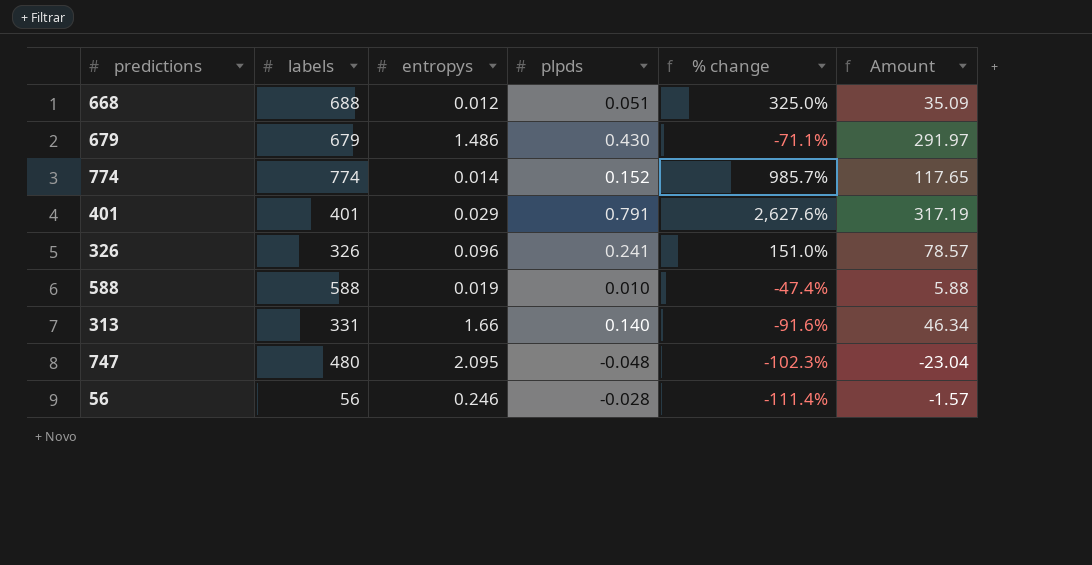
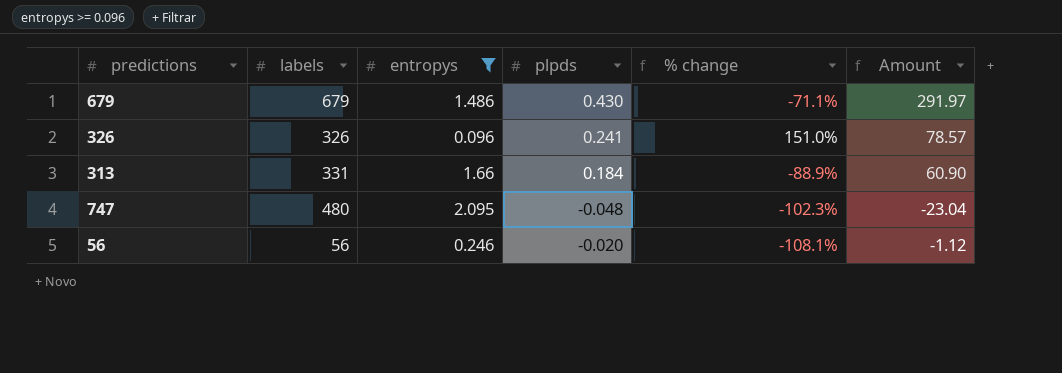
filter: none -> entropys >= 0.096
313 | plpds: 0.140 -> 0.184
313 | % change: -91.6% -> -88.9%
313 | Amount: 46.34 -> 60.90
56 | plpds: -0.028 -> -0.020
56 | % change: -111.4% -> -108.1%
56 | Amount: -1.57 -> -1.12

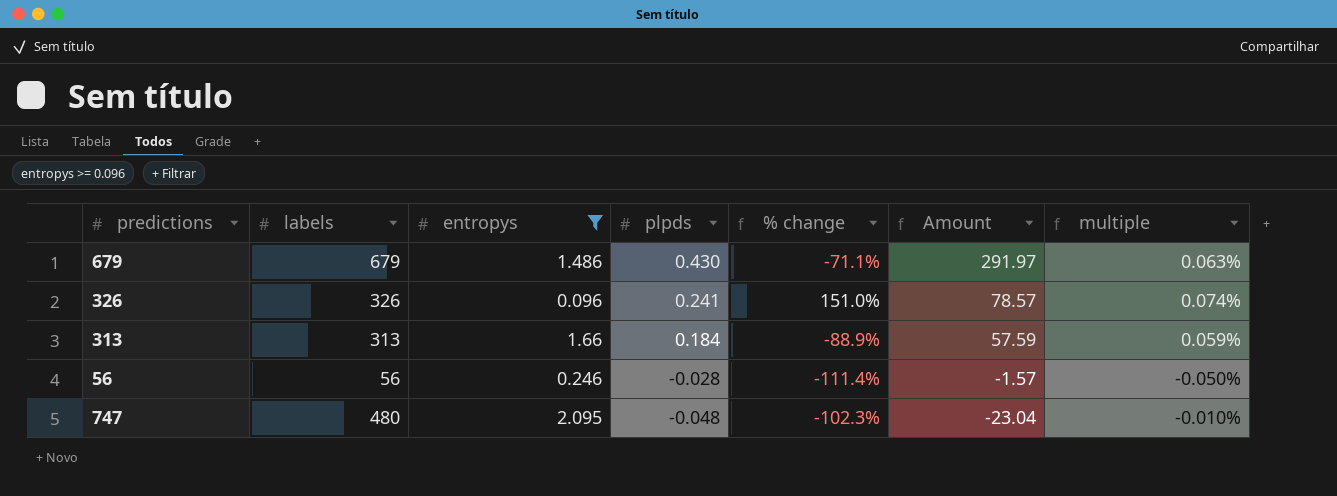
row order: none -> plpds descending
column multiple | formula: none -> [plpds] / [labels]
313 | labels: 331 -> 313
313 | Amount: 60.90 -> 57.59
56 | plpds: -0.020 -> -0.028
56 | % change: -108.1% -> -111.4%
56 | Amount: -1.12 -> -1.57

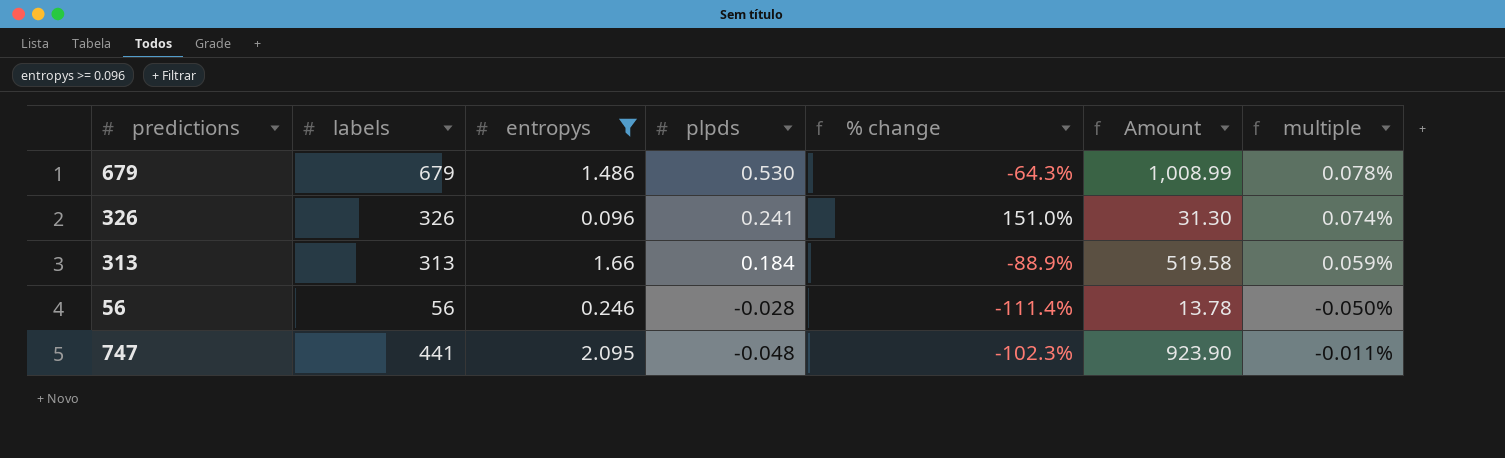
column Amount | formula: [labels] * [plpds] -> [labels] * [entropys]
679 | plpds: 0.430 -> 0.530
679 | % change: -71.1% -> -64.3%
679 | multiple: 0.063% -> 0.078%
747 | labels: 480 -> 441
747 | multiple: -0.010% -> -0.011%

